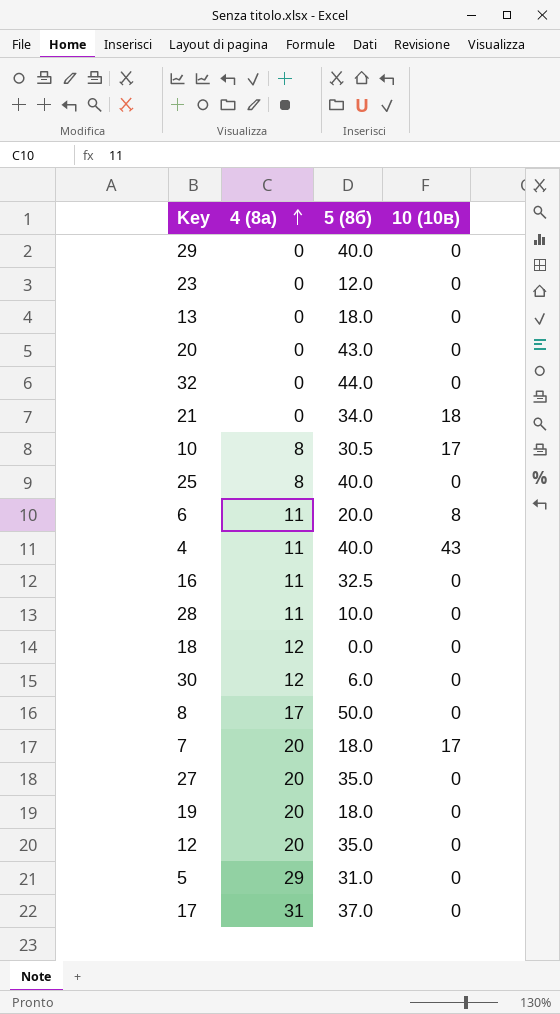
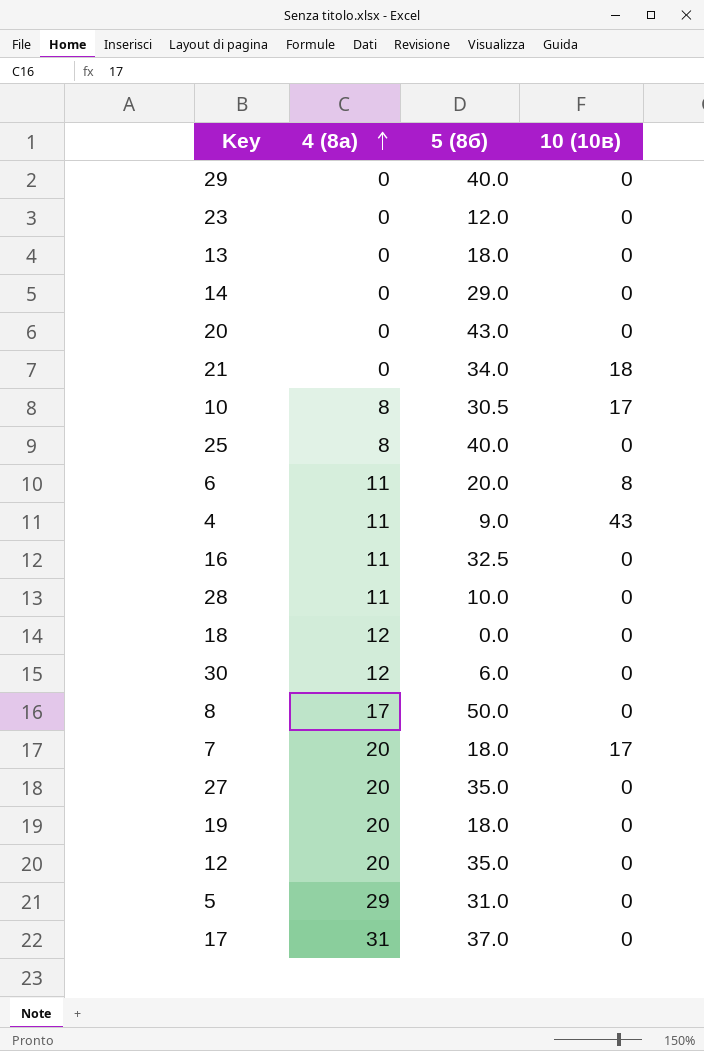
row 32: 0 | 44.0 | 0 -> none
row 14: none -> 0 | 29.0 | 0
4 | 5 (8б): 40.0 -> 9.0

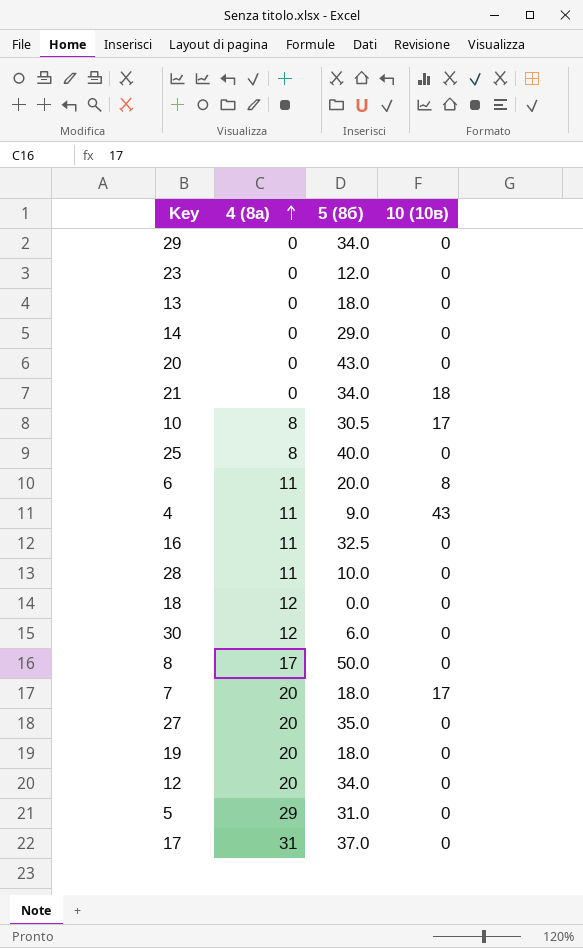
29 | 5 (8б): 40.0 -> 34.0
12 | 5 (8б): 35.0 -> 34.0

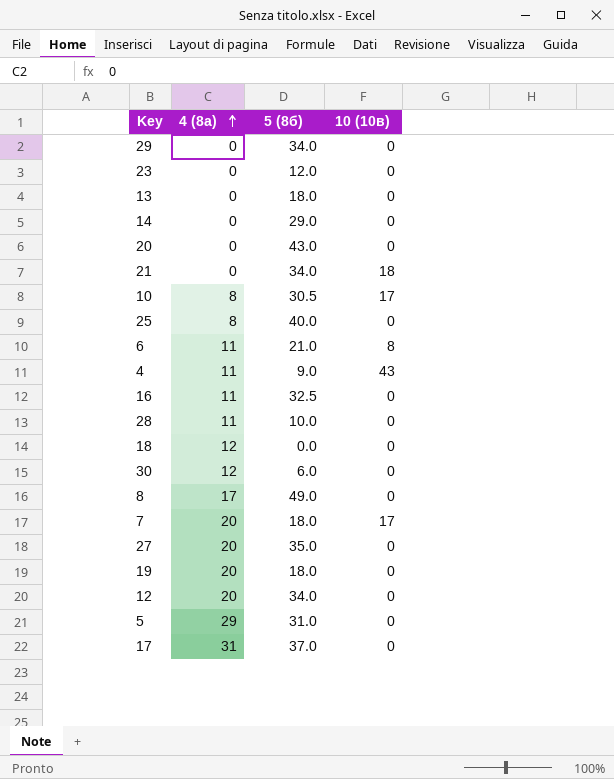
6 | 5 (8б): 20.0 -> 21.0
8 | 5 (8б): 50.0 -> 49.0

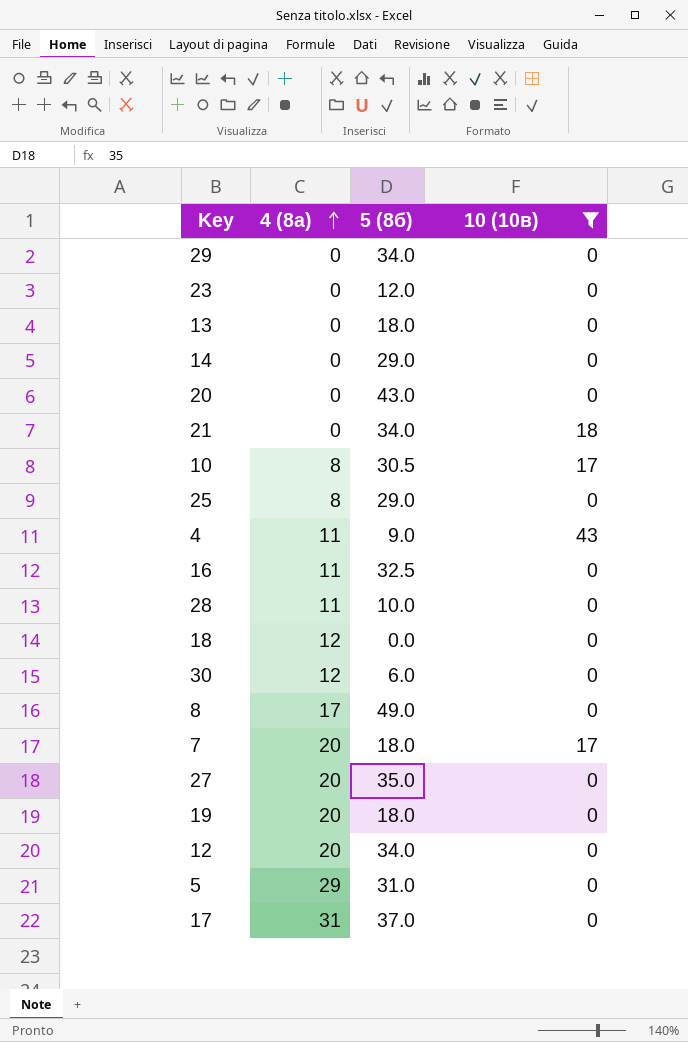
filter: none -> 10 (10в) != 8
25 | 5 (8б): 40.0 -> 29.0

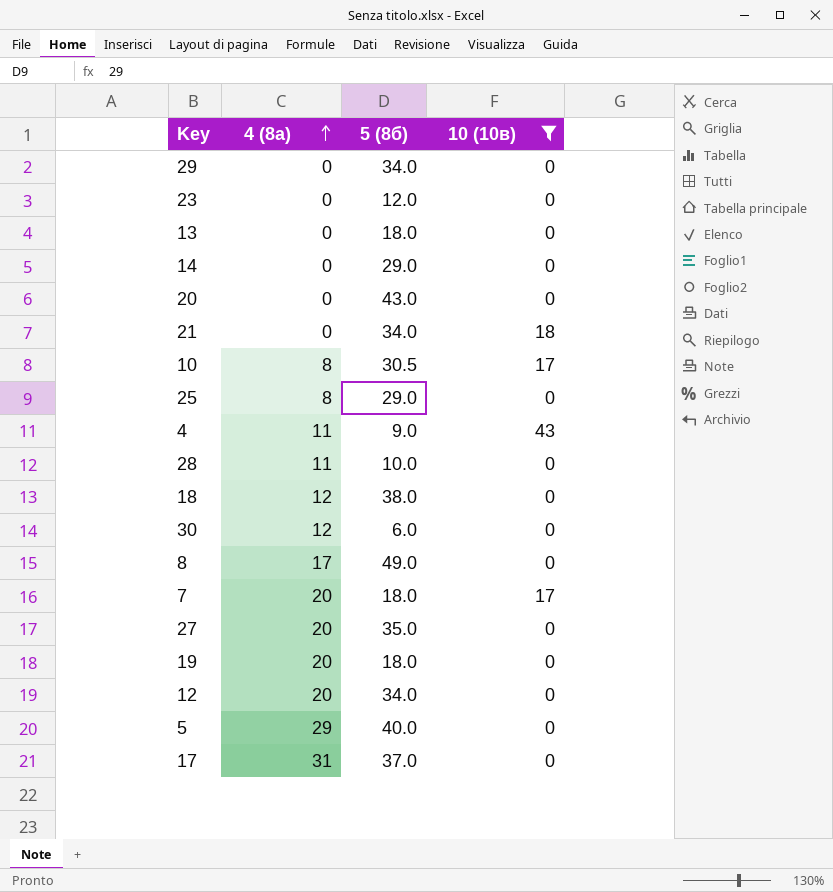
row 16: 11 | 32.5 | 0 -> none
18 | 5 (8б): 0.0 -> 38.0
5 | 5 (8б): 31.0 -> 40.0

